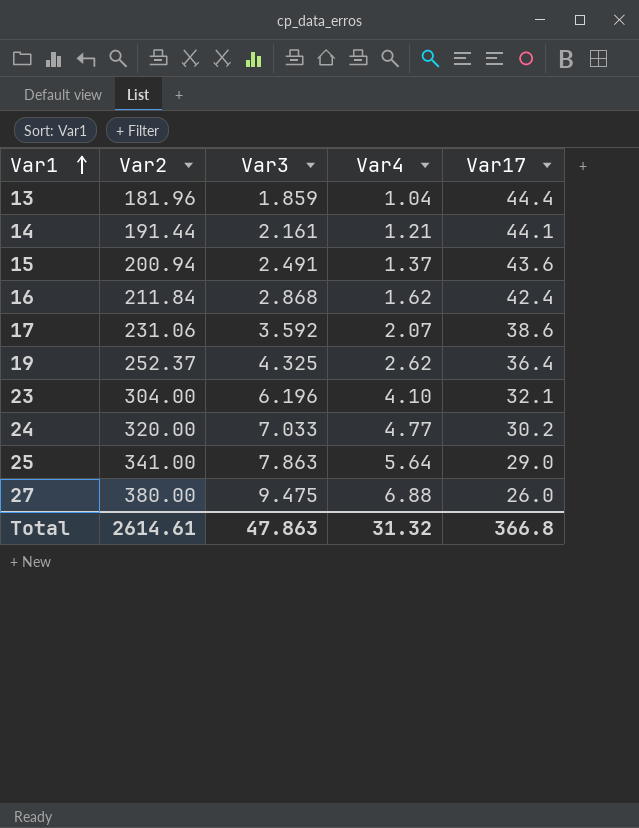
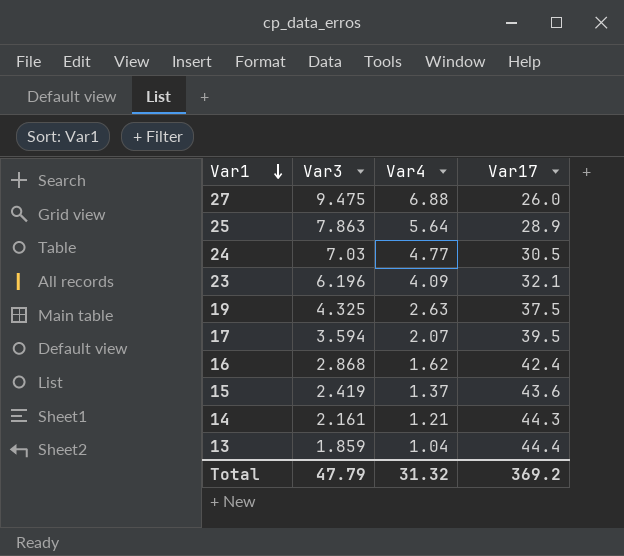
row order: Var1 ascending -> Var1 descending
column Var2 | position: 2 -> none
25 | Var17: 29.0 -> 28.9
24 | Var3: 7.033 -> 7.03
24 | Var17: 30.2 -> 30.5
23 | Var4: 4.10 -> 4.09
19 | Var4: 2.62 -> 2.63
19 | Var17: 36.4 -> 37.5
17 | Var3: 3.592 -> 3.594
17 | Var17: 38.6 -> 39.5
15 | Var3: 2.491 -> 2.419
14 | Var17: 44.1 -> 44.3
Total | Var3: 47.863 -> 47.79
Total | Var17: 366.8 -> 369.2

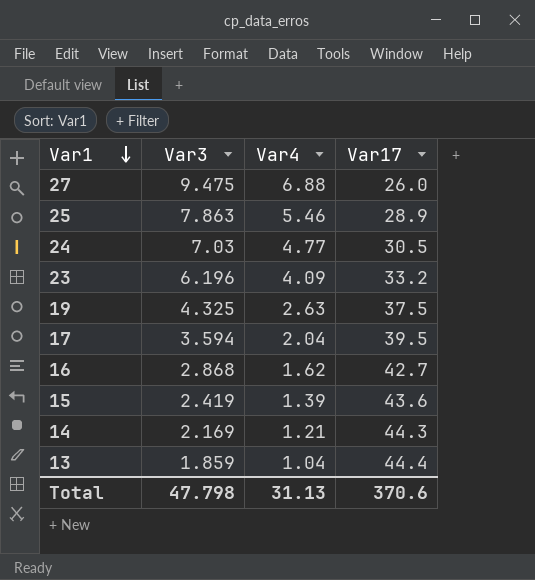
25 | Var4: 5.64 -> 5.46
23 | Var17: 32.1 -> 33.2
17 | Var4: 2.07 -> 2.04
16 | Var17: 42.4 -> 42.7
15 | Var4: 1.37 -> 1.39
14 | Var3: 2.161 -> 2.169
Total | Var3: 47.79 -> 47.798
Total | Var4: 31.32 -> 31.13
Total | Var17: 369.2 -> 370.6

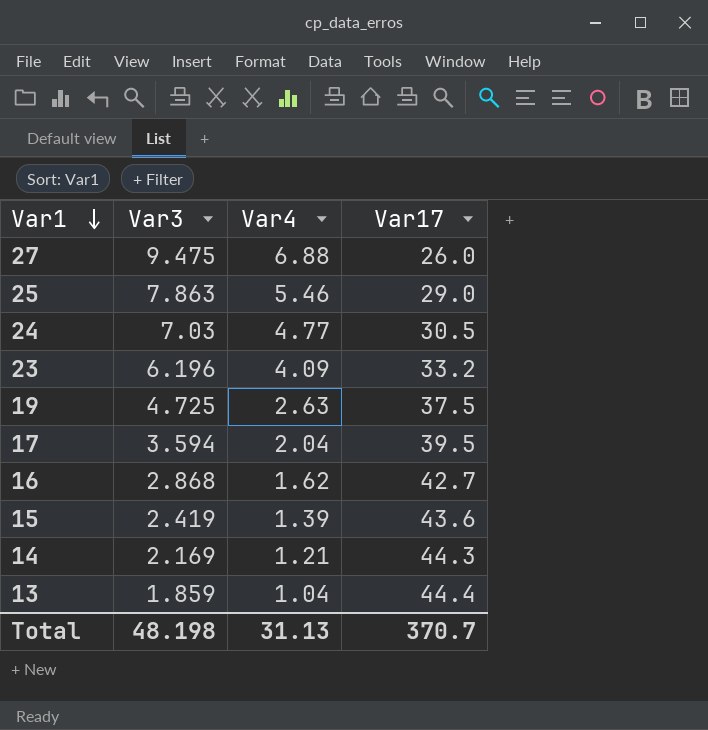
25 | Var17: 28.9 -> 29.0
19 | Var3: 4.325 -> 4.725
Total | Var3: 47.798 -> 48.198
Total | Var17: 370.6 -> 370.7

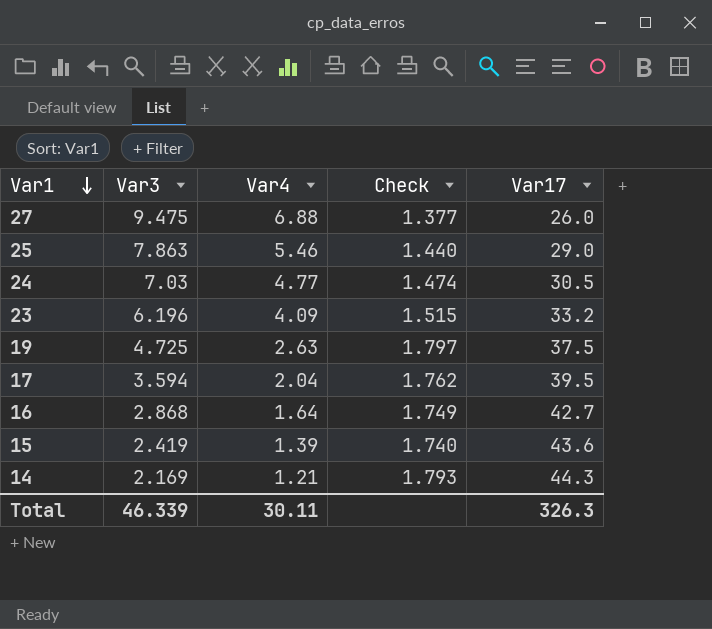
column Check | formula: none -> [Var3] / [Var4]
row 13: 1.859 | 1.04 | 44.4 -> none
16 | Var4: 1.62 -> 1.64
Total | Var3: 48.198 -> 46.339
Total | Var4: 31.13 -> 30.11
Total | Var17: 370.7 -> 326.3

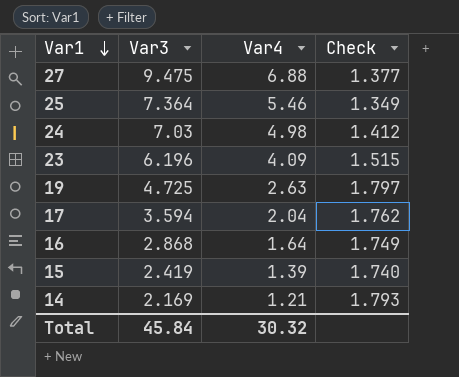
column Var17 | position: 5 -> none
25 | Var3: 7.863 -> 7.364
25 | Check: 1.440 -> 1.349
24 | Var4: 4.77 -> 4.98
24 | Check: 1.474 -> 1.412
Total | Var3: 46.339 -> 45.84
Total | Var4: 30.11 -> 30.32

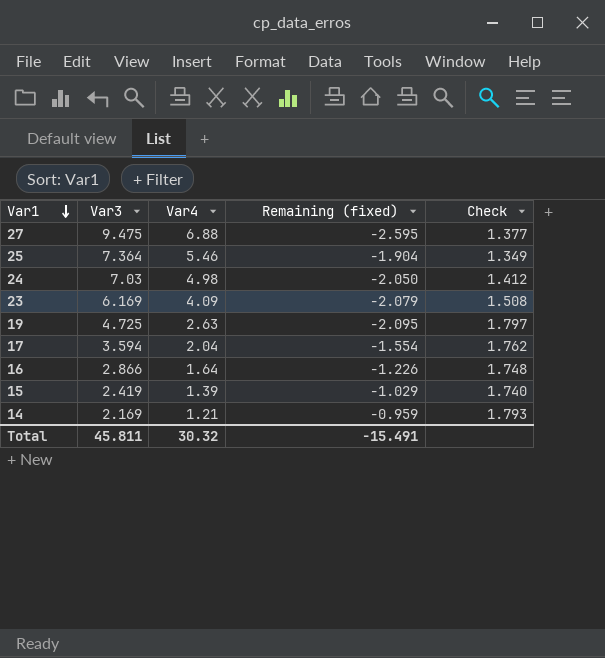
column Remaining (fixed) | formula: none -> [Var4] - [Var3]
23 | Var3: 6.196 -> 6.169
23 | Check: 1.515 -> 1.508
16 | Var3: 2.868 -> 2.866
16 | Check: 1.749 -> 1.748
Total | Var3: 45.84 -> 45.811

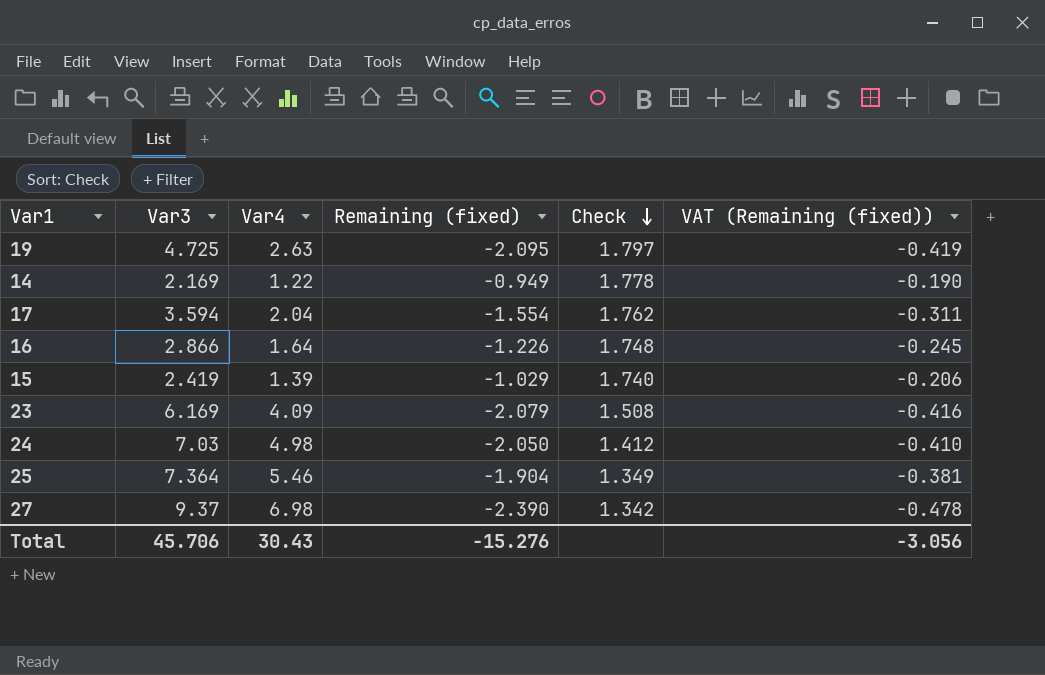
row order: Var1 descending -> Check descending
column VAT (Remaining (fixed)) | formula: none -> [Remaining (fixed)] * 0.2
14 | Var4: 1.21 -> 1.22
14 | Remaining (fixed): -0.959 -> -0.949
14 | Check: 1.793 -> 1.778
27 | Var3: 9.475 -> 9.37
27 | Var4: 6.88 -> 6.98
27 | Remaining (fixed): -2.595 -> -2.390
27 | Check: 1.377 -> 1.342
Total | Var3: 45.811 -> 45.706
Total | Var4: 30.32 -> 30.43
Total | Remaining (fixed): -15.491 -> -15.276

